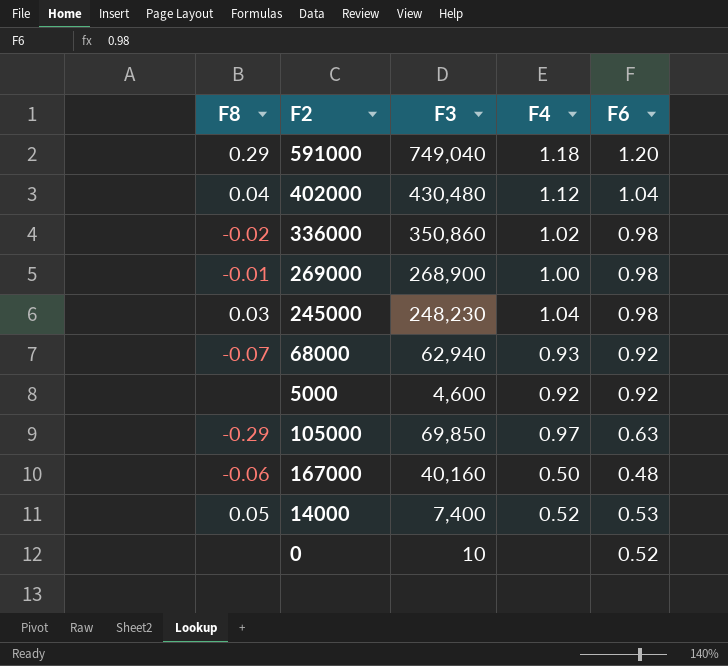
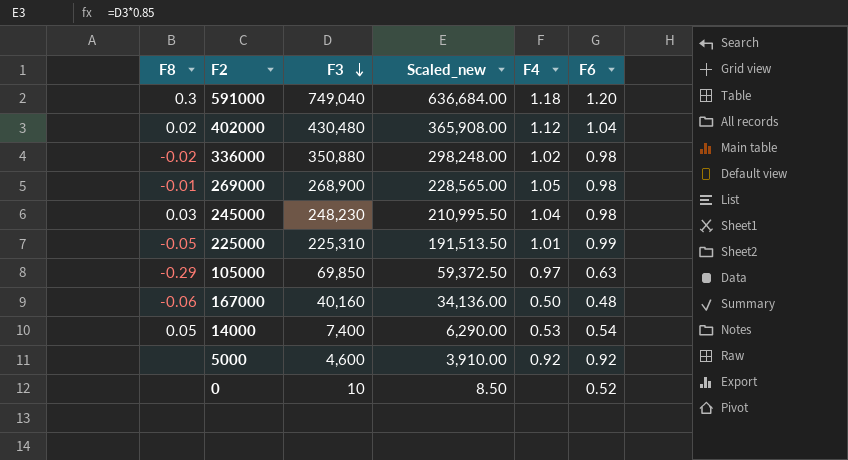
row order: none -> F3 descending
column Scaled_new | formula: none -> [F3] * 0.85
row 68000: -0.07 | 62,940 | 0.93 | 0.92 -> none
591000 | F8: 0.29 -> 0.3
402000 | F8: 0.04 -> 0.02
336000 | F3: 350,860 -> 350,880
269000 | F4: 1.00 -> 1.05
row 225000: none -> -0.05 | 225,310 | 191,513.50 | 1.01 | 0.99
14000 | F4: 0.52 -> 0.53
14000 | F6: 0.53 -> 0.54

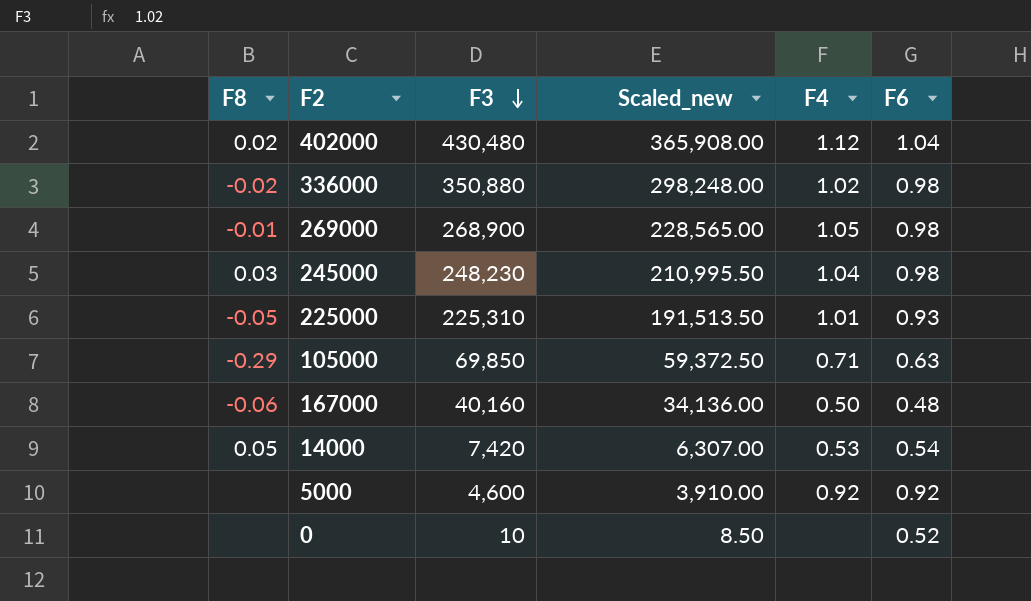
row 591000: 0.3 | 749,040 | 636,684.00 | 1.18 | 1.20 -> none
225000 | F6: 0.99 -> 0.93
105000 | F4: 0.97 -> 0.71
14000 | F3: 7,400 -> 7,420
14000 | Scaled_new: 6,290.00 -> 6,307.00

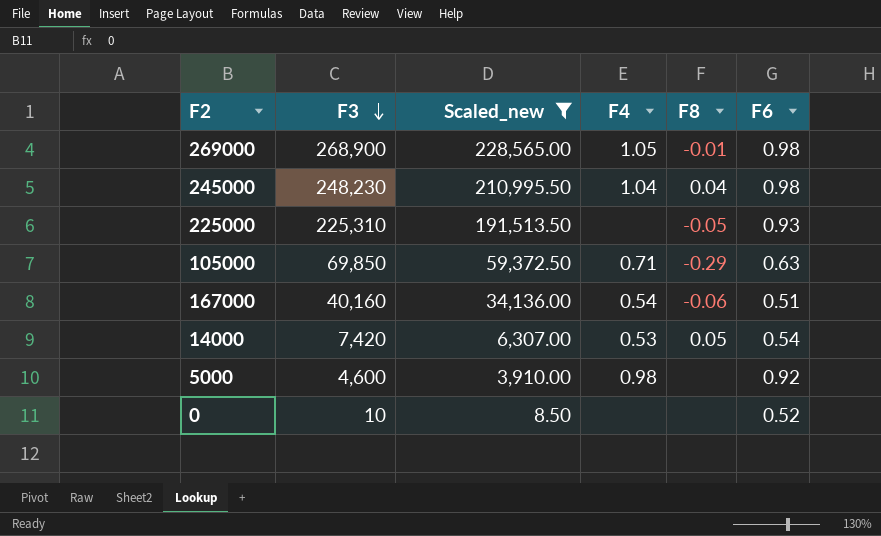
filter: none -> Scaled_new <= 228,565.00
column F8 | position: 1 -> 5
245000 | F8: 0.03 -> 0.04
225000 | F4: 1.01 -> none
167000 | F4: 0.50 -> 0.54
167000 | F6: 0.48 -> 0.51
5000 | F4: 0.92 -> 0.98

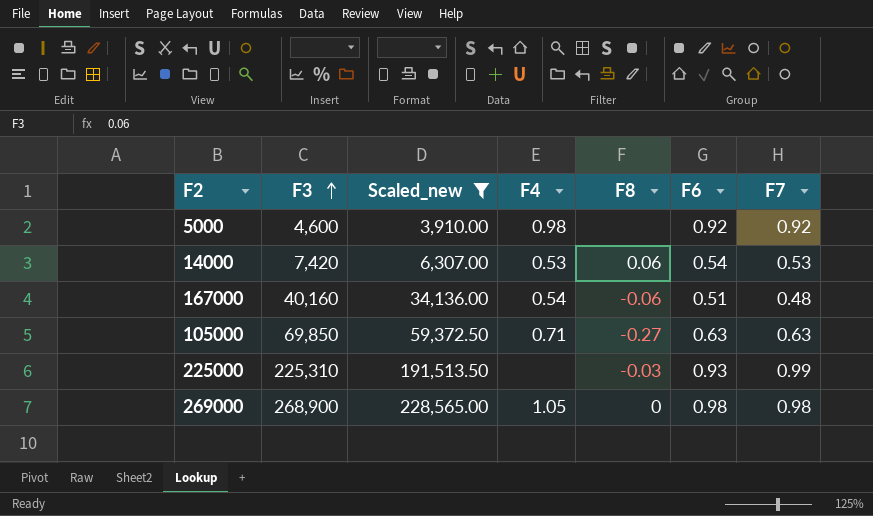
row order: F3 descending -> F3 ascending
column F7 | position: none -> 7
row 245000: 248,230 | 210,995.50 | 1.04 | 0.04 | 0.98 -> none
row 0: 10 | 8.50 | none | none | 0.52 -> none
14000 | F8: 0.05 -> 0.06
105000 | F8: -0.29 -> -0.27
225000 | F8: -0.05 -> -0.03
269000 | F8: -0.01 -> 0

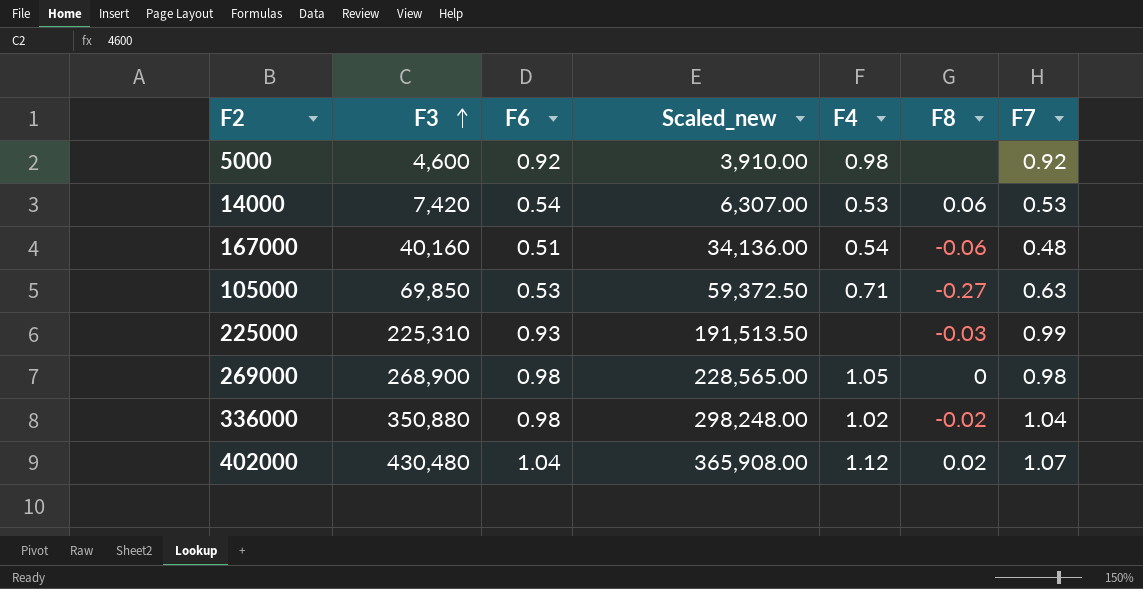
filter: Scaled_new <= 228,565.00 -> none
column F6 | position: 6 -> 3
105000 | F6: 0.63 -> 0.53

